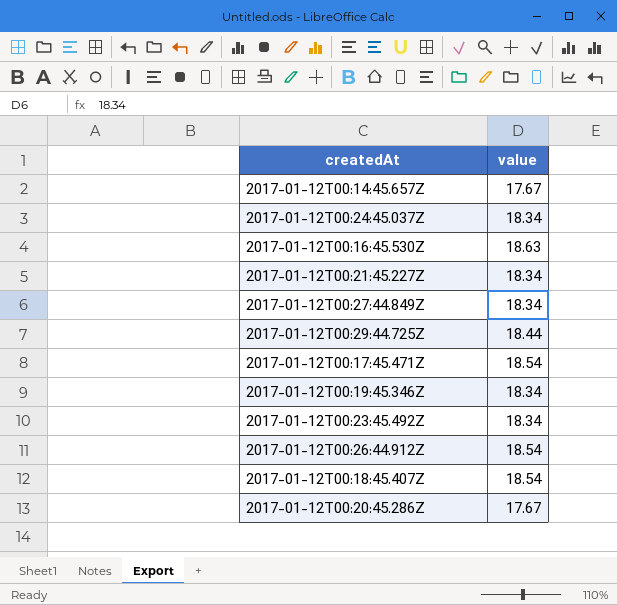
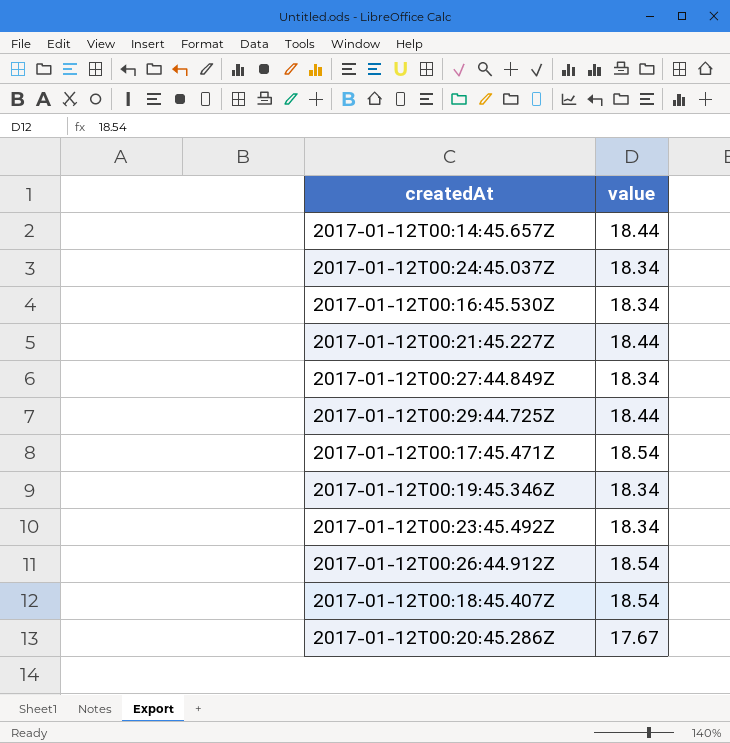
2017-01-12T00:14:45.657Z | value: 17.67 -> 18.44
2017-01-12T00:16:45.530Z | value: 18.63 -> 18.34
2017-01-12T00:21:45.227Z | value: 18.34 -> 18.44

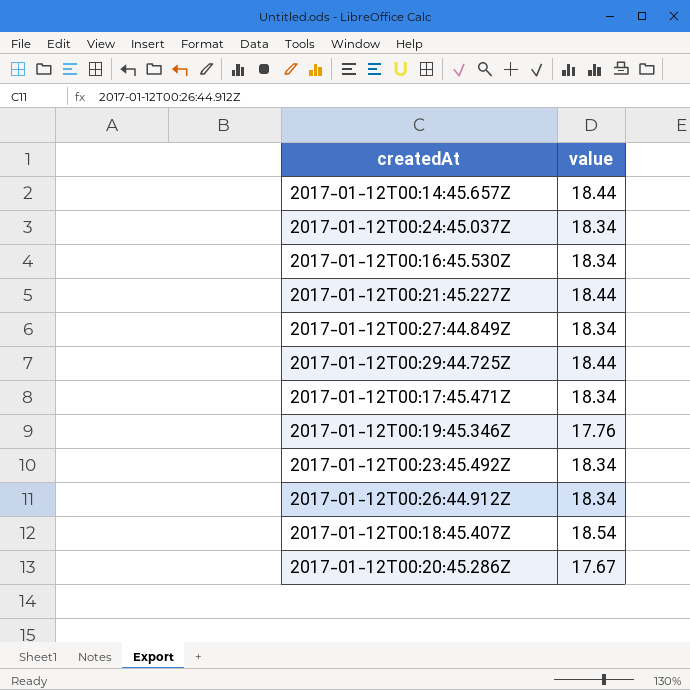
2017-01-12T00:17:45.471Z | value: 18.54 -> 18.34
2017-01-12T00:19:45.346Z | value: 18.34 -> 17.76
2017-01-12T00:26:44.912Z | value: 18.54 -> 18.34

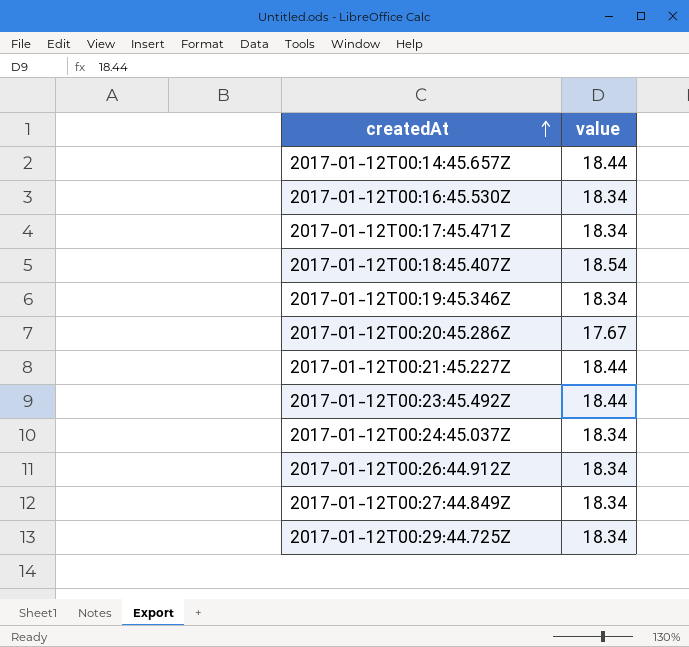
row order: none -> createdAt ascending
2017-01-12T00:19:45.346Z | value: 17.76 -> 18.34
2017-01-12T00:23:45.492Z | value: 18.34 -> 18.44
2017-01-12T00:29:44.725Z | value: 18.44 -> 18.34

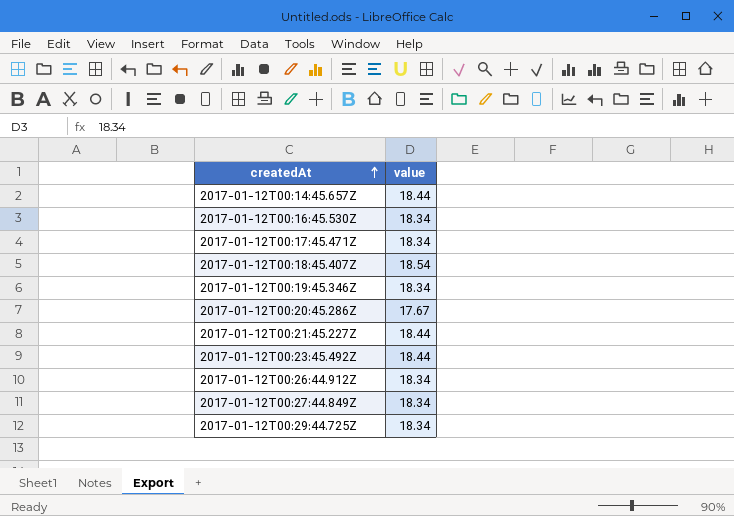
row 2017-01-12T00:24:45.037Z: 18.34 -> none

